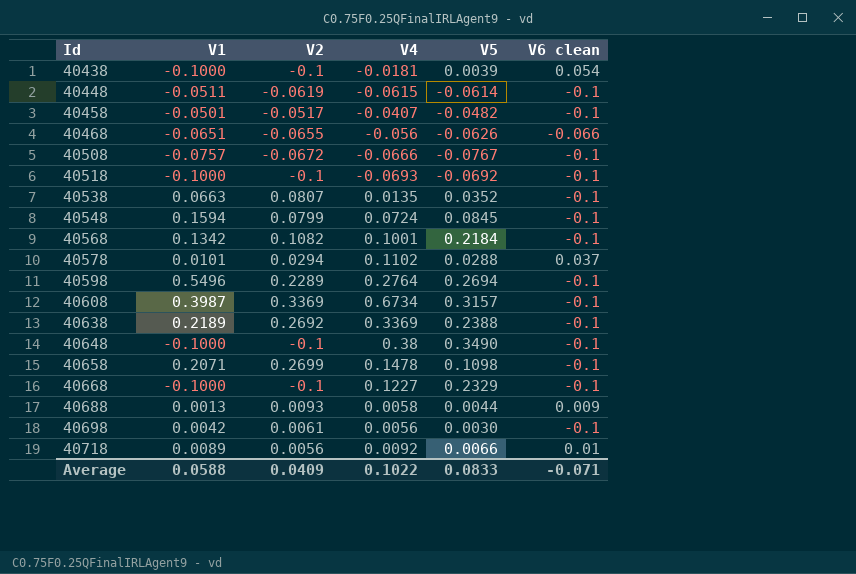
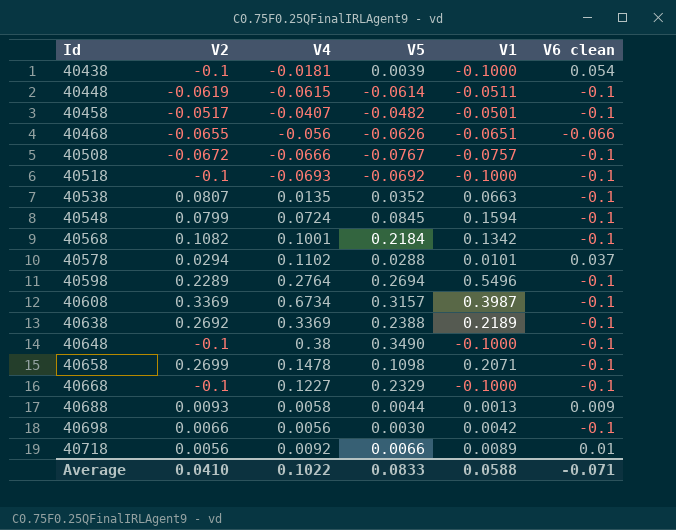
column V1 | position: 2 -> 5
40698 | V2: 0.0061 -> 0.0066
Average | V2: 0.0409 -> 0.0410

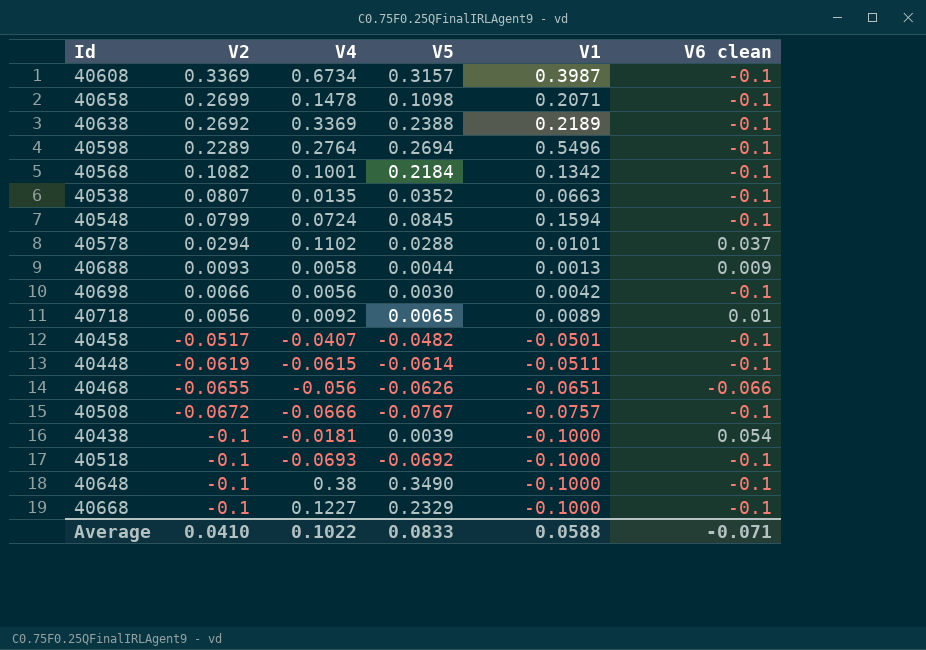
row order: Id ascending -> V2 descending
40718 | V5: 0.0066 -> 0.0065

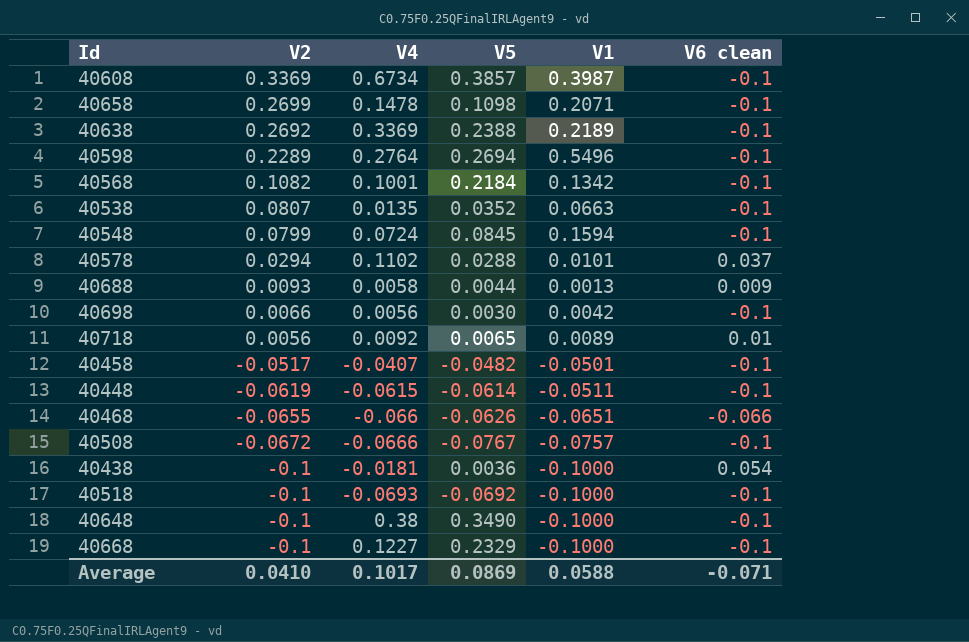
40608 | V5: 0.3157 -> 0.3857
40468 | V4: -0.056 -> -0.066
40438 | V5: 0.0039 -> 0.0036
Average | V4: 0.1022 -> 0.1017
Average | V5: 0.0833 -> 0.0869

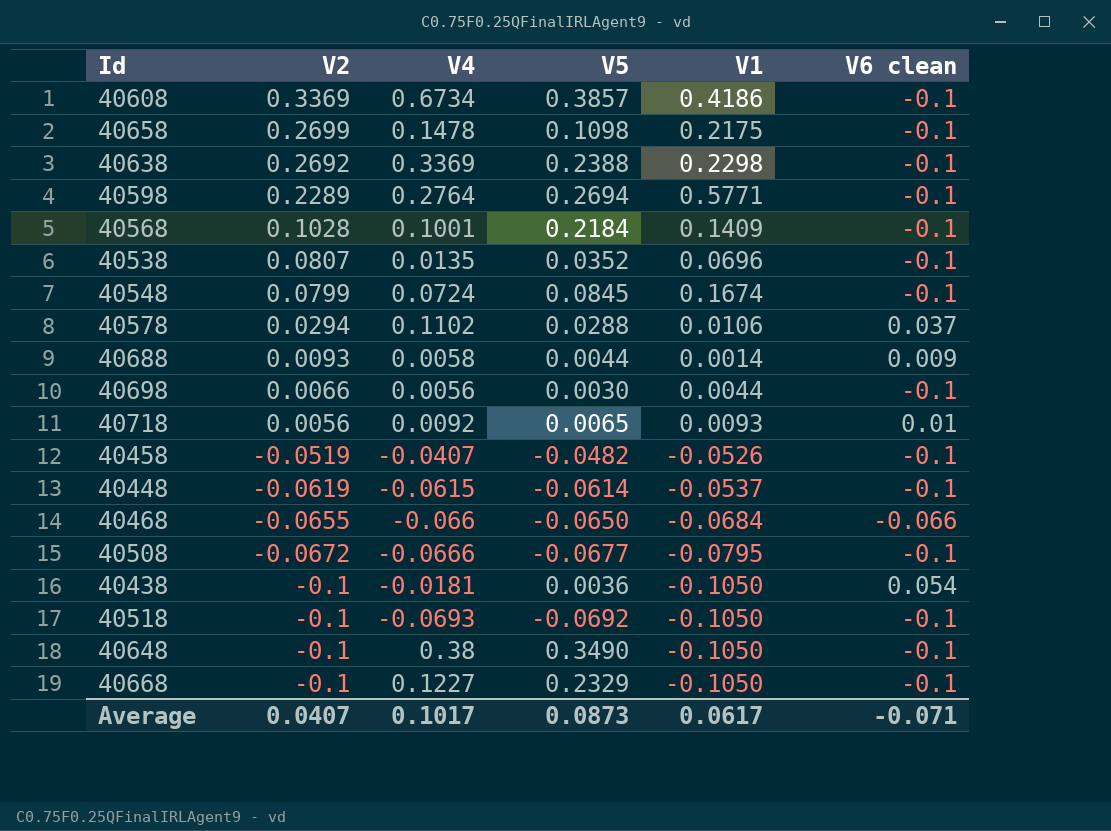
40608 | V1: 0.3987 -> 0.4186
40658 | V1: 0.2071 -> 0.2175
40638 | V1: 0.2189 -> 0.2298
40598 | V1: 0.5496 -> 0.5771
40568 | V2: 0.1082 -> 0.1028
40568 | V1: 0.1342 -> 0.1409
40538 | V1: 0.0663 -> 0.0696
40548 | V1: 0.1594 -> 0.1674
40578 | V1: 0.0101 -> 0.0106
40688 | V1: 0.0013 -> 0.0014
40698 | V1: 0.0042 -> 0.0044
40718 | V1: 0.0089 -> 0.0093
40458 | V2: -0.0517 -> -0.0519
40458 | V1: -0.0501 -> -0.0526
40448 | V1: -0.0511 -> -0.0537
40468 | V5: -0.0626 -> -0.0650
40468 | V1: -0.0651 -> -0.0684
40508 | V5: -0.0767 -> -0.0677
40508 | V1: -0.0757 -> -0.0795
40438 | V1: -0.1000 -> -0.1050
40518 | V1: -0.1000 -> -0.1050
40648 | V1: -0.1000 -> -0.1050
40668 | V1: -0.1000 -> -0.1050
Average | V2: 0.0410 -> 0.0407
Average | V5: 0.0869 -> 0.0873
Average | V1: 0.0588 -> 0.0617

